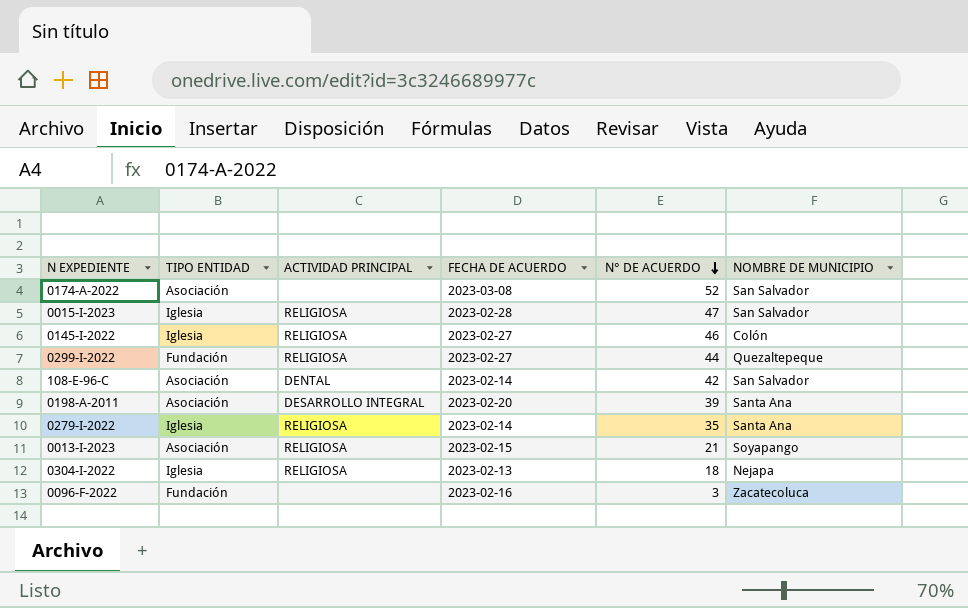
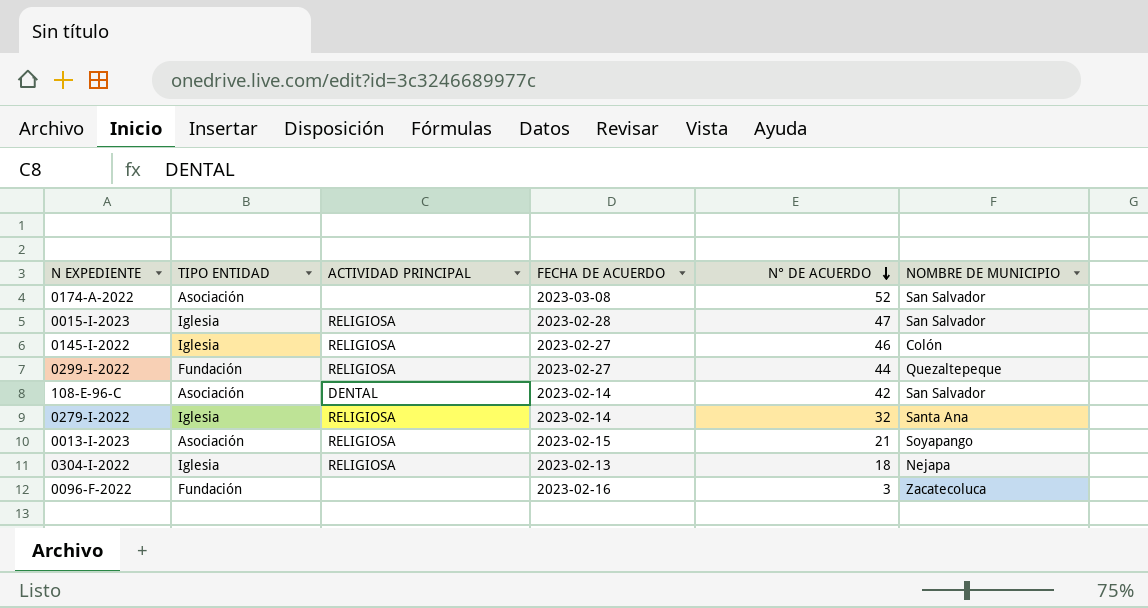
row 0198-A-2011: Asociación | DESARROLLO INTEGRAL | 2023-02-20 | 39 | Santa Ana -> none
0279-I-2022 | N° DE ACUERDO: 35 -> 32

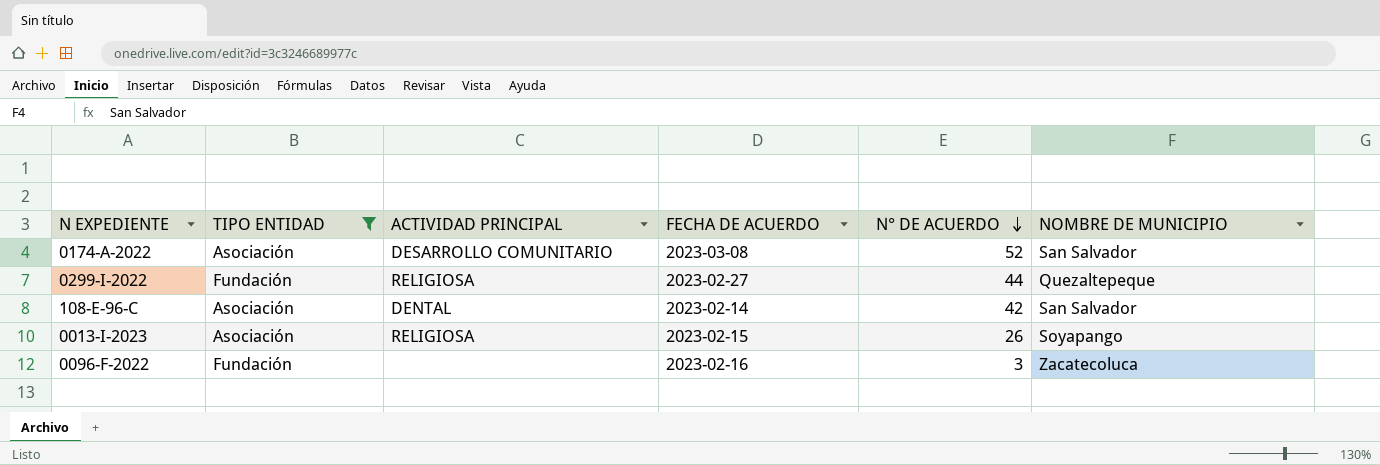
filter: none -> TIPO ENTIDAD != Iglesia
0174-A-2022 | ACTIVIDAD PRINCIPAL: none -> DESARROLLO COMUNITARIO
0013-I-2023 | N° DE ACUERDO: 21 -> 26

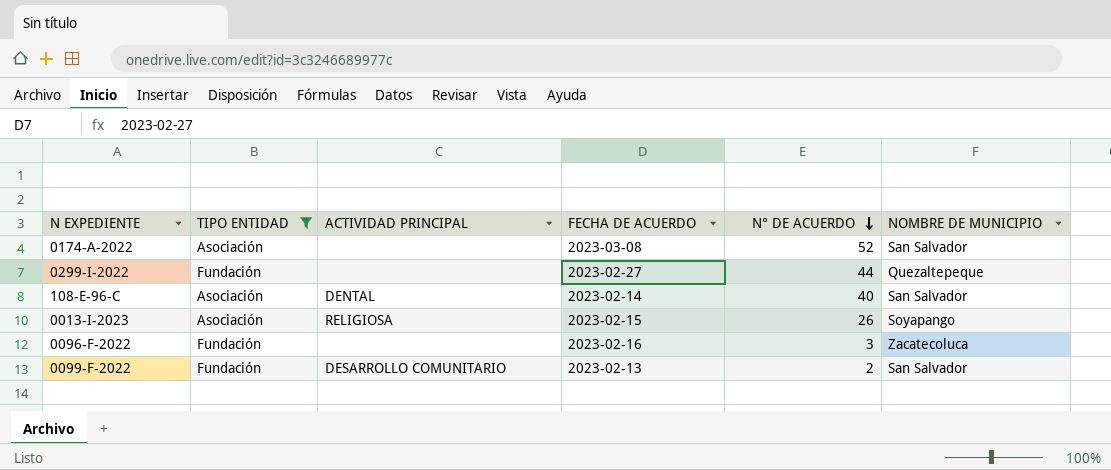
0174-A-2022 | ACTIVIDAD PRINCIPAL: DESARROLLO COMUNITARIO -> none
0299-I-2022 | ACTIVIDAD PRINCIPAL: RELIGIOSA -> none
108-E-96-C | N° DE ACUERDO: 42 -> 40
row 0099-F-2022: none -> Fundación | DESARROLLO COMUNITARIO | 2023-02-13 | 2 | San Salvador

